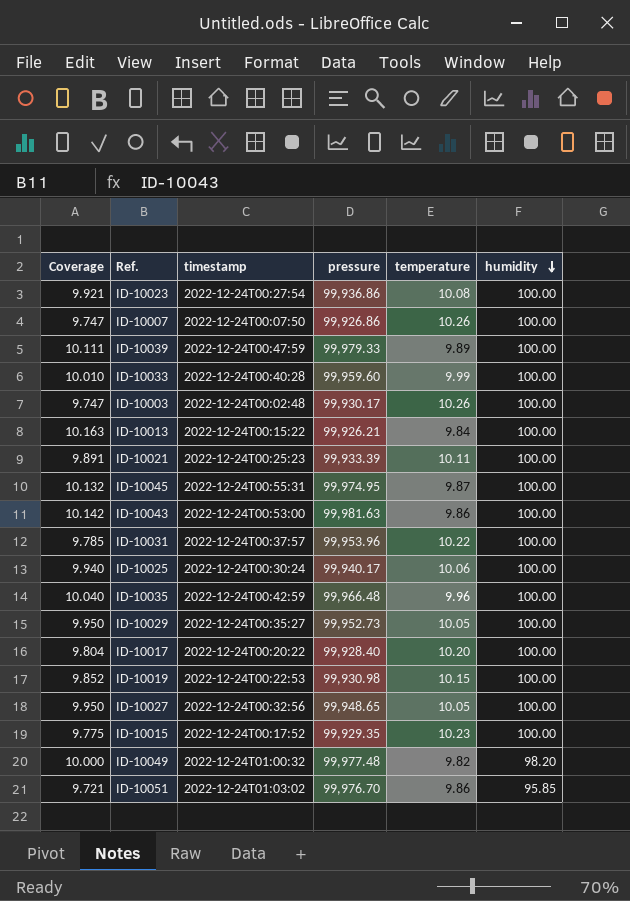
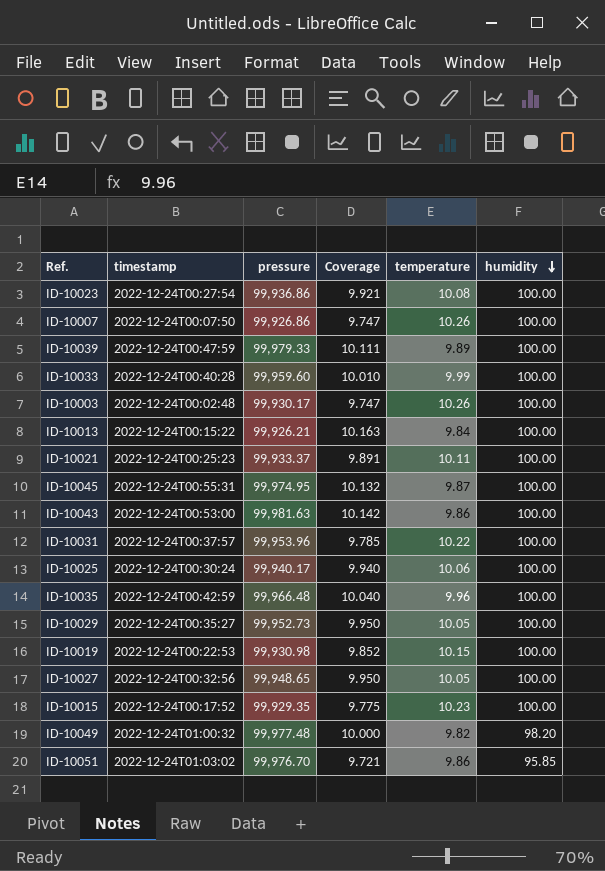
column Coverage | position: 1 -> 4
row ID-10017: 9.804 | 2022-12-24T00:20:22 | 99,928.40 | 10.20 | 100.00 -> none
ID-10021 | pressure: 99,933.39 -> 99,933.37

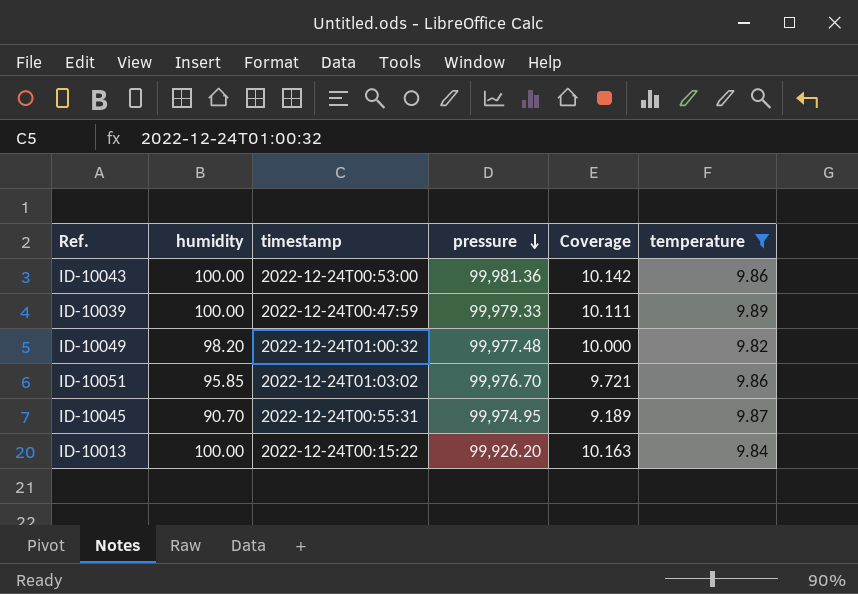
filter: none -> temperature <= 9.89
row order: humidity descending -> pressure descending
column humidity | position: 6 -> 2
ID-10043 | pressure: 99,981.63 -> 99,981.36
ID-10045 | humidity: 100.00 -> 90.70
ID-10045 | Coverage: 10.132 -> 9.189
ID-10013 | pressure: 99,926.21 -> 99,926.20

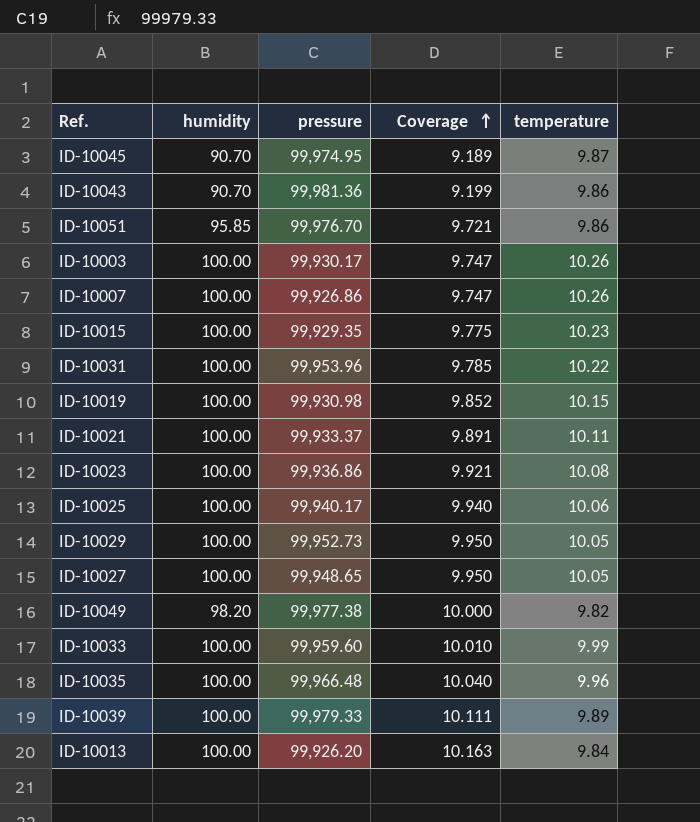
filter: temperature <= 9.89 -> none
row order: pressure descending -> Coverage ascending
column timestamp | position: 3 -> none
ID-10043 | humidity: 100.00 -> 90.70
ID-10043 | Coverage: 10.142 -> 9.199
ID-10049 | pressure: 99,977.48 -> 99,977.38

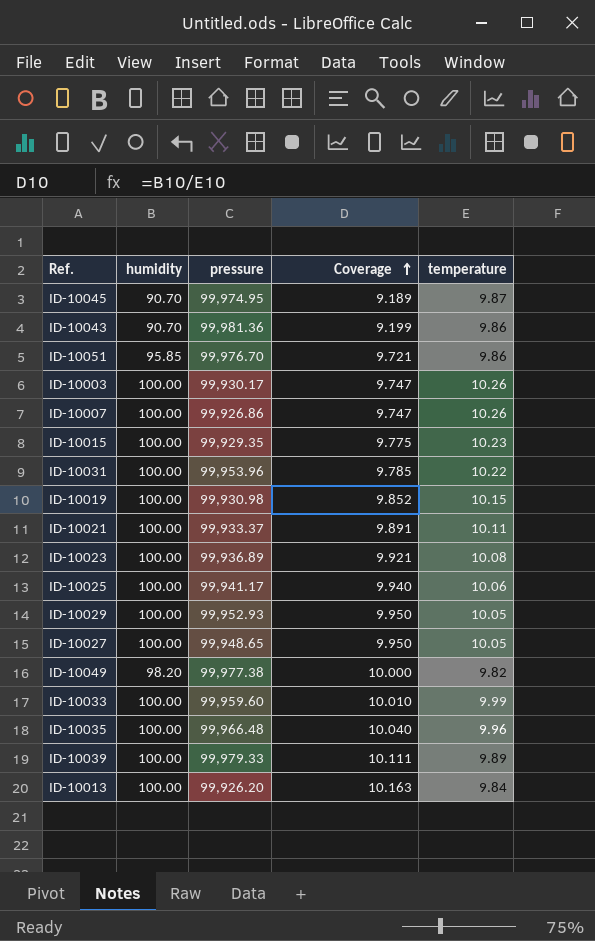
ID-10023 | pressure: 99,936.86 -> 99,936.89
ID-10025 | pressure: 99,940.17 -> 99,941.17
ID-10029 | pressure: 99,952.73 -> 99,952.93

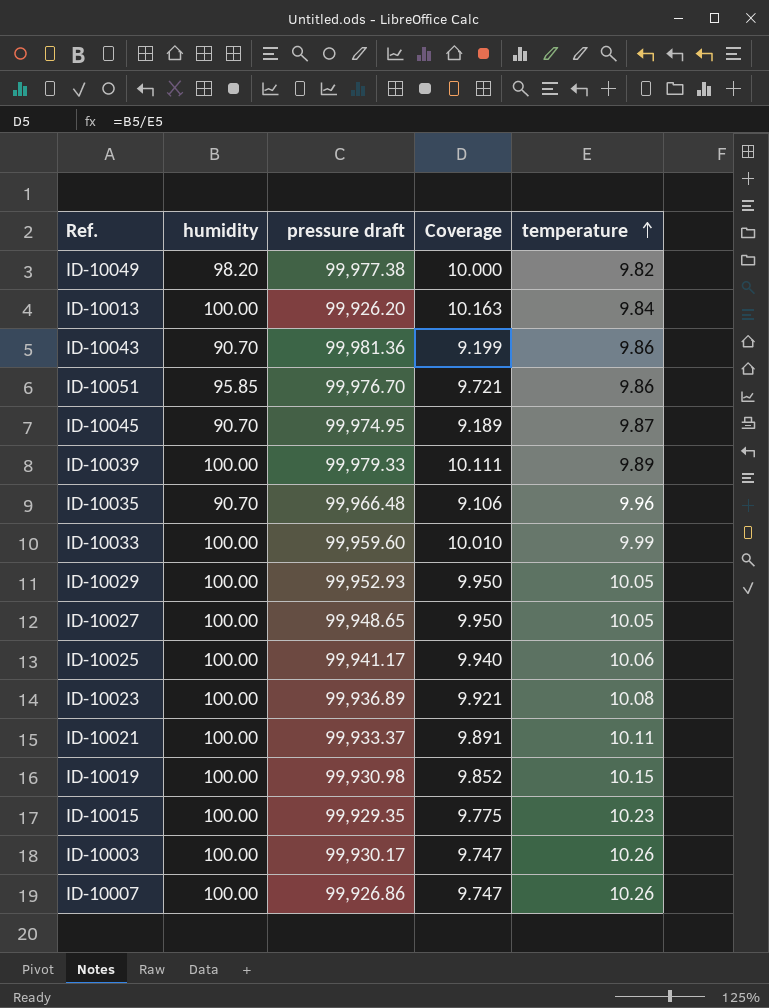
row order: Coverage ascending -> temperature ascending
column name: pressure -> pressure draft
row ID-10031: 100.00 | 99,953.96 | 9.785 | 10.22 -> none
ID-10035 | humidity: 100.00 -> 90.70
ID-10035 | Coverage: 10.040 -> 9.106

